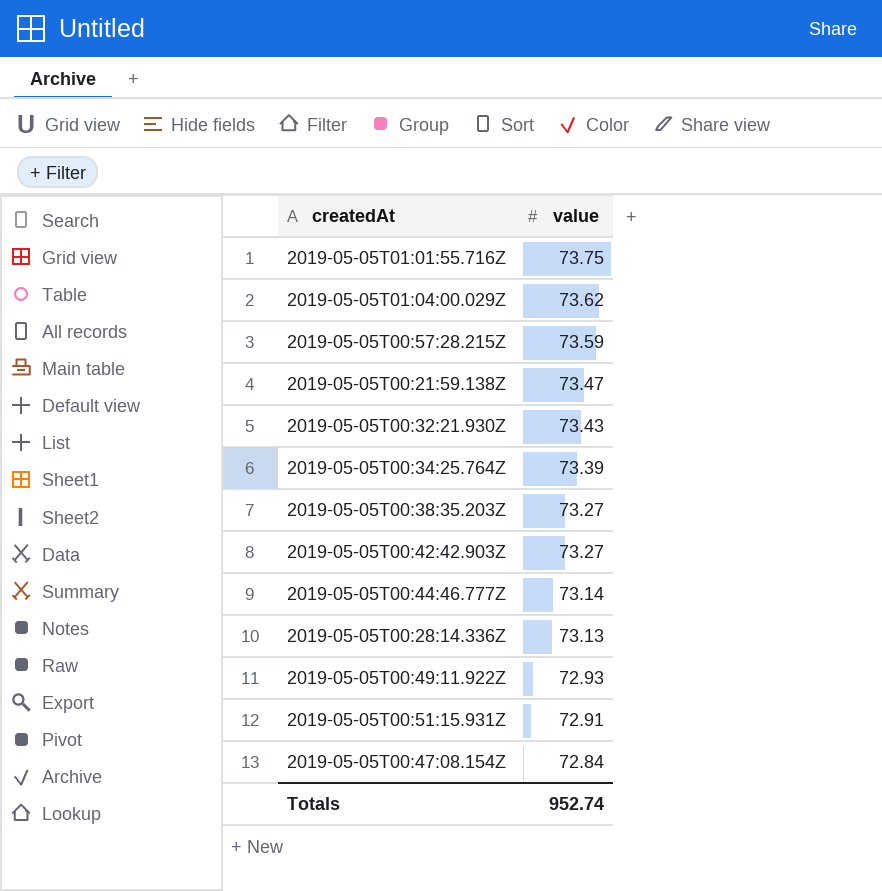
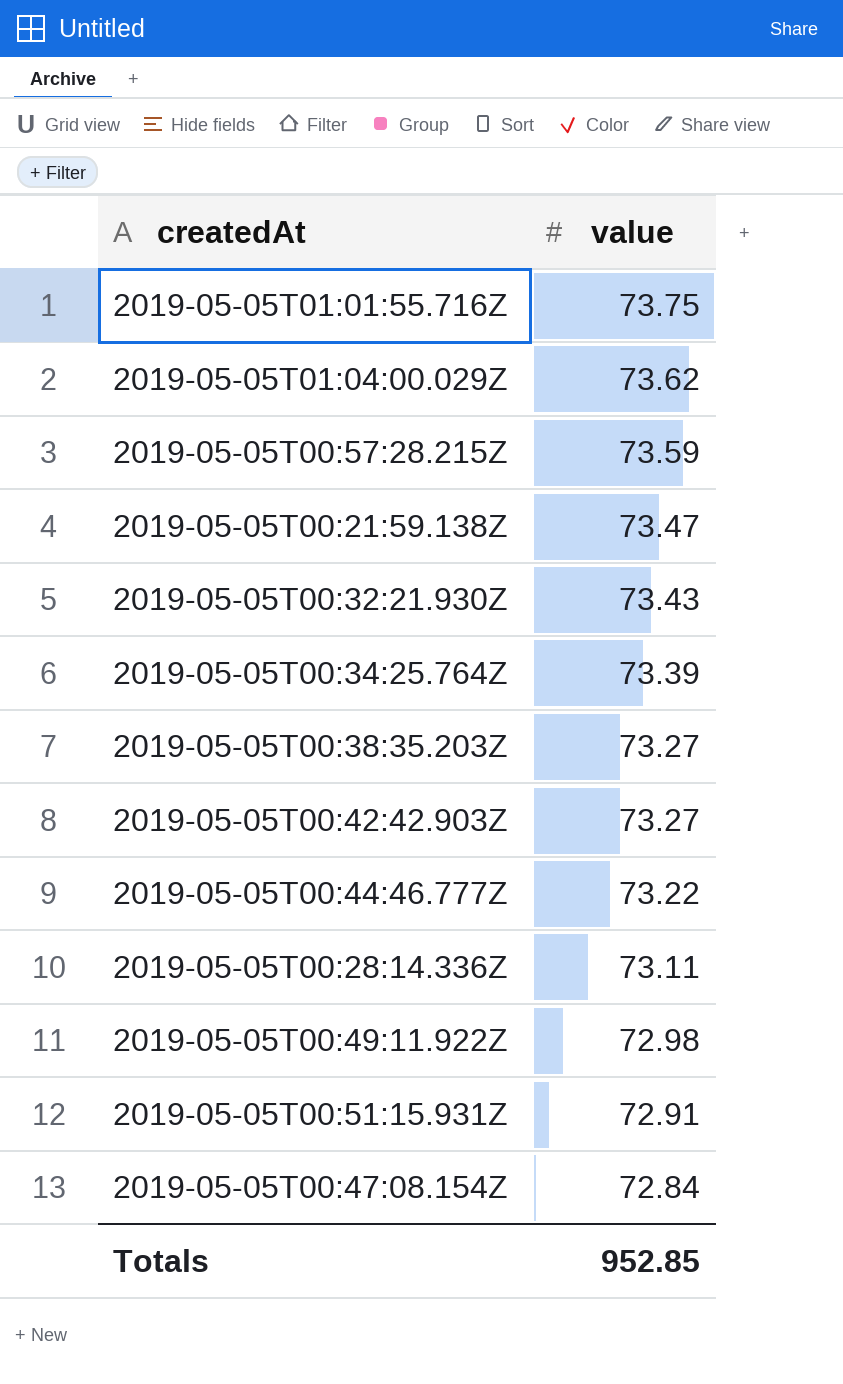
2019-05-05T00:44:46.777Z | value: 73.14 -> 73.22
2019-05-05T00:28:14.336Z | value: 73.13 -> 73.11
2019-05-05T00:49:11.922Z | value: 72.93 -> 72.98
Totals | value: 952.74 -> 952.85

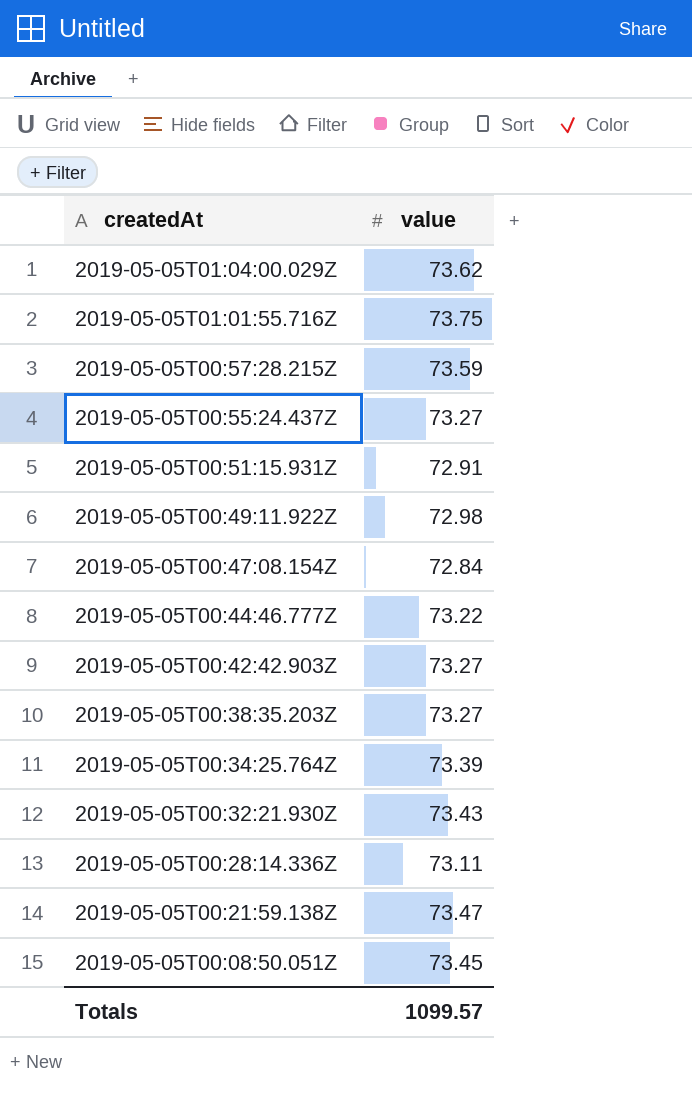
row order: value descending -> createdAt descending
row 2019-05-05T00:55:24.437Z: none -> 73.27
row 2019-05-05T00:08:50.051Z: none -> 73.45
Totals | value: 952.85 -> 1099.57

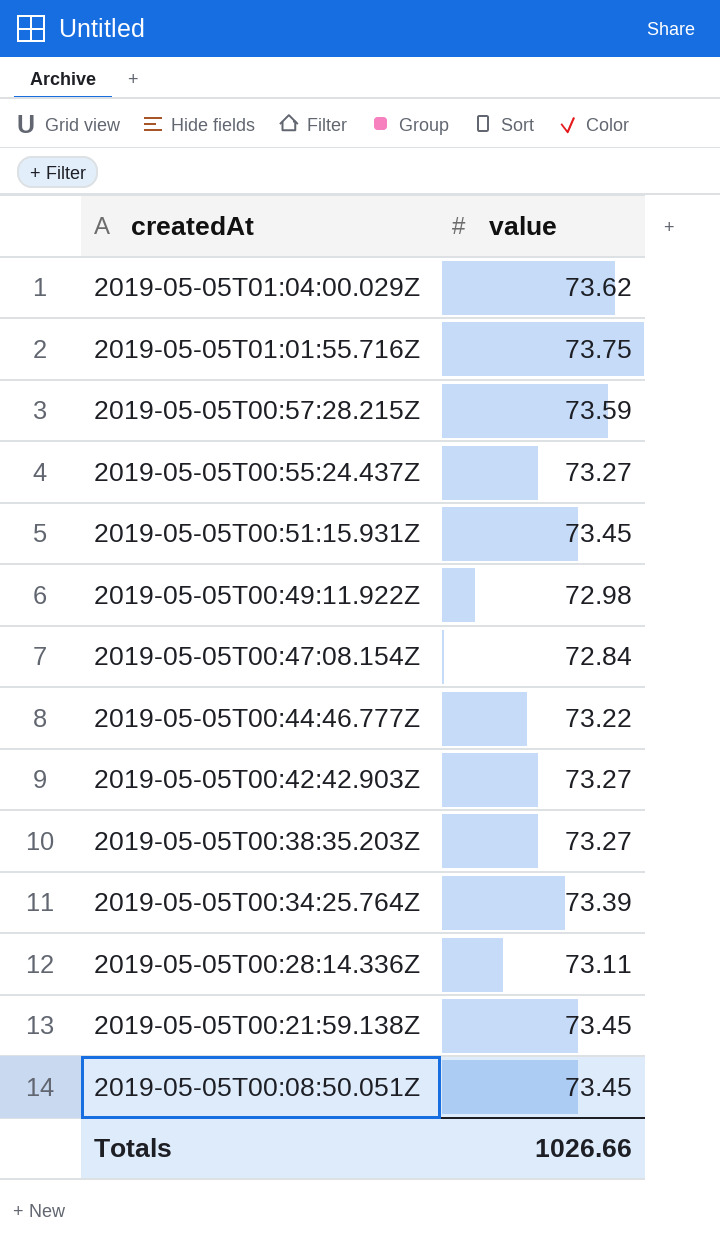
row 2019-05-05T00:32:21.930Z: 73.43 -> none
2019-05-05T00:51:15.931Z | value: 72.91 -> 73.45
2019-05-05T00:21:59.138Z | value: 73.47 -> 73.45
Totals | value: 1099.57 -> 1026.66

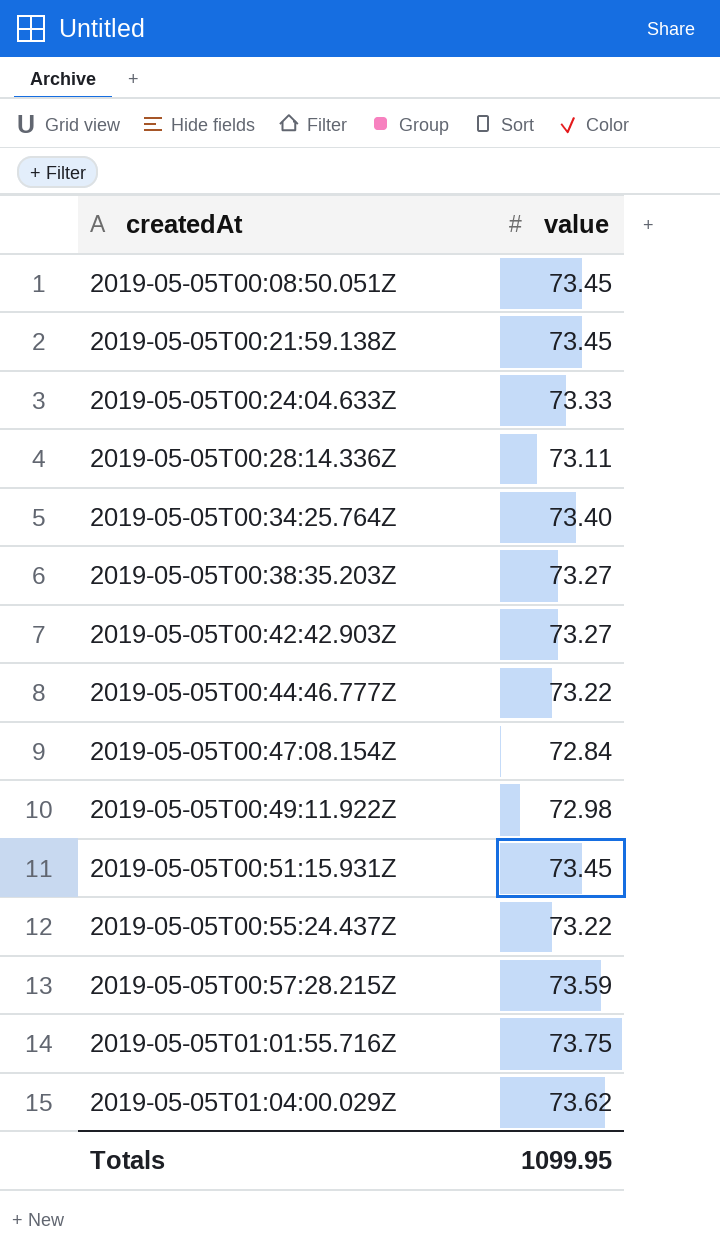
row order: createdAt descending -> createdAt ascending
row 2019-05-05T00:24:04.633Z: none -> 73.33
2019-05-05T00:34:25.764Z | value: 73.39 -> 73.40
2019-05-05T00:55:24.437Z | value: 73.27 -> 73.22
Totals | value: 1026.66 -> 1099.95

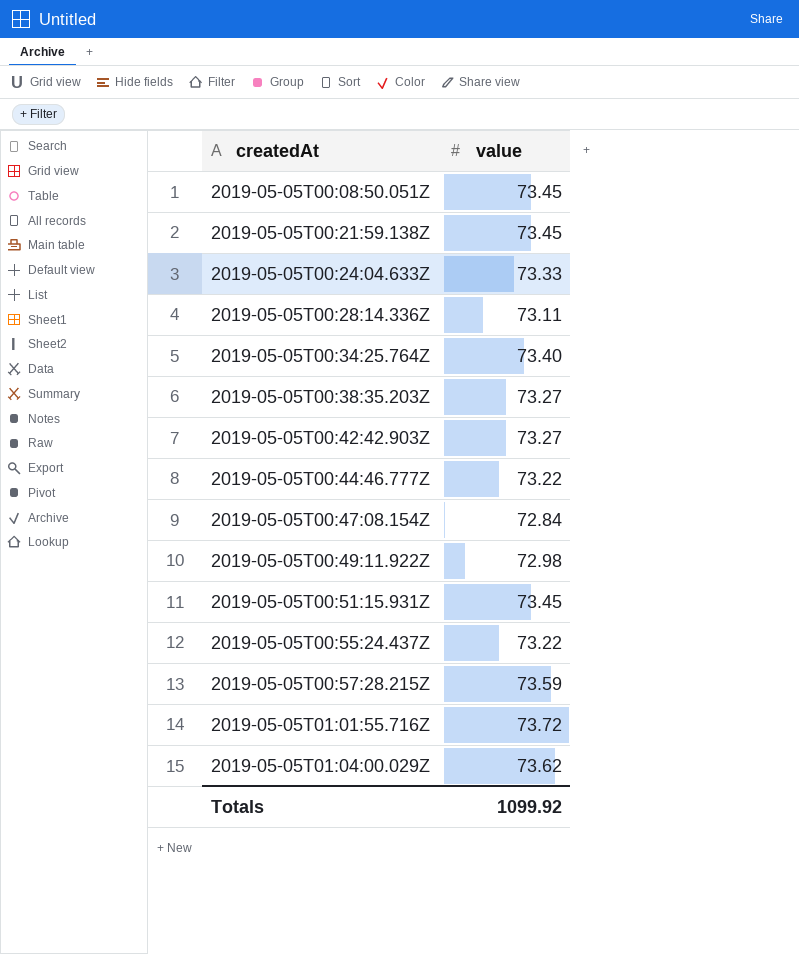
2019-05-05T01:01:55.716Z | value: 73.75 -> 73.72
Totals | value: 1099.95 -> 1099.92

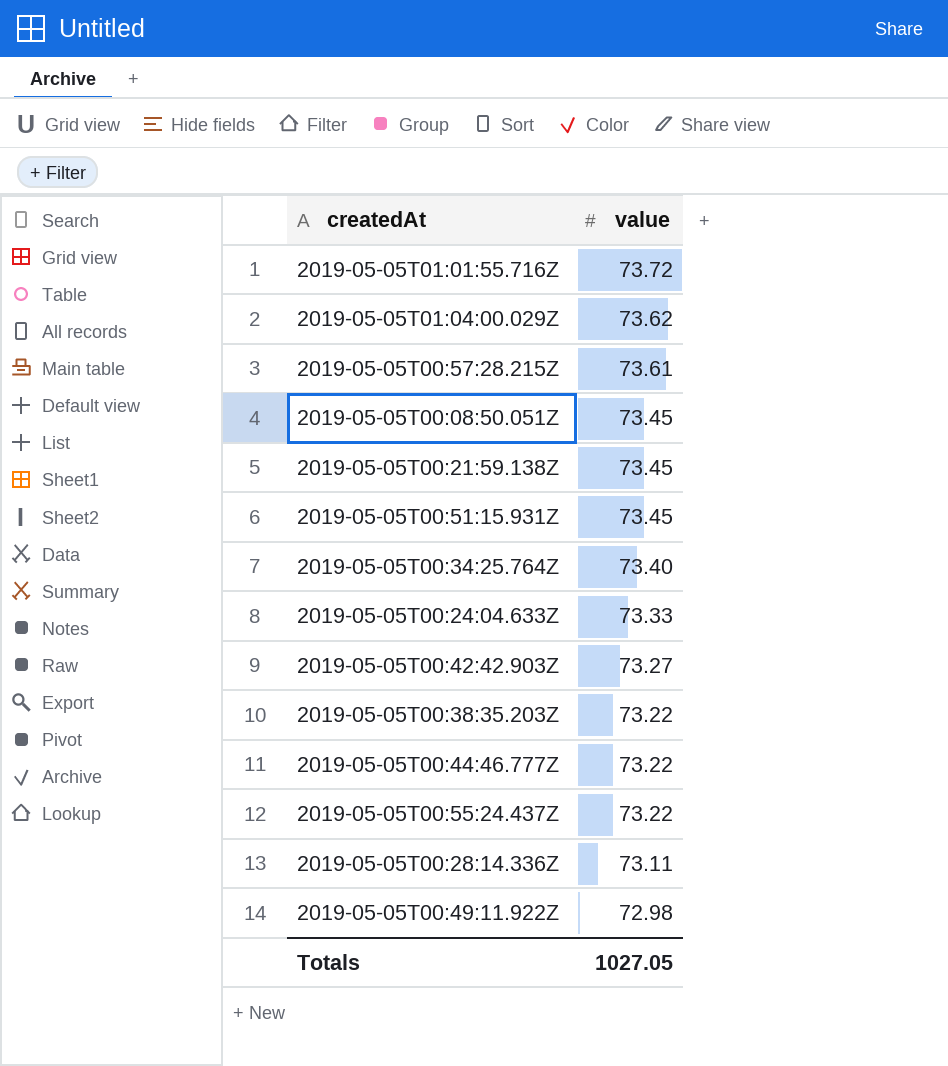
row order: createdAt ascending -> value descending
row 2019-05-05T00:47:08.154Z: 72.84 -> none
2019-05-05T00:57:28.215Z | value: 73.59 -> 73.61
2019-05-05T00:38:35.203Z | value: 73.27 -> 73.22
Totals | value: 1099.92 -> 1027.05

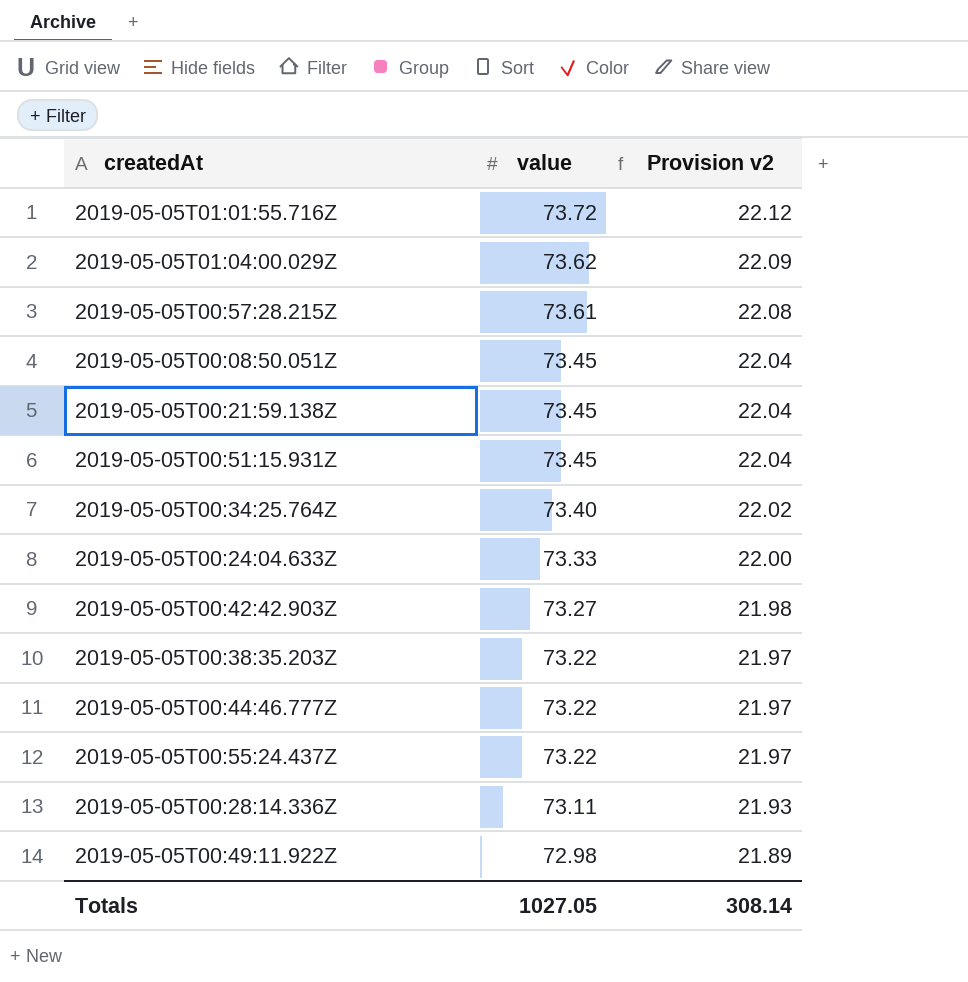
column Provision v2 | formula: none -> [value] * 0.3

